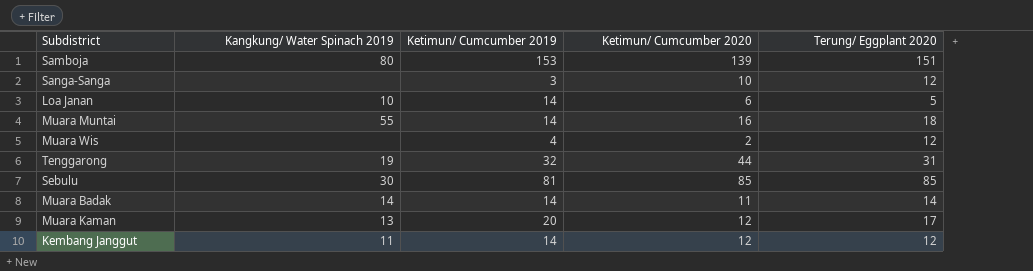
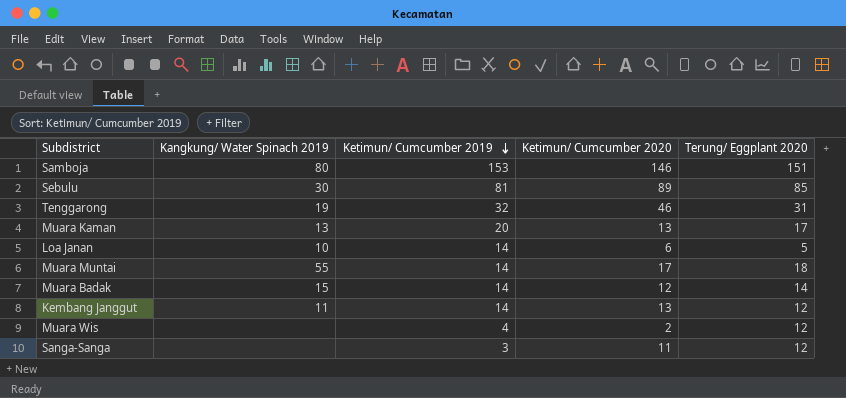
row order: none -> Ketimun/ Cumcumber 2019 descending
Samboja | Ketimun/ Cumcumber 2020: 139 -> 146
Sebulu | Ketimun/ Cumcumber 2020: 85 -> 89
Tenggarong | Ketimun/ Cumcumber 2020: 44 -> 46
Muara Kaman | Ketimun/ Cumcumber 2020: 12 -> 13
Muara Muntai | Ketimun/ Cumcumber 2020: 16 -> 17
Muara Badak | Kangkung/ Water Spinach 2019: 14 -> 15
Muara Badak | Ketimun/ Cumcumber 2020: 11 -> 12
Kembang Janggut | Ketimun/ Cumcumber 2020: 12 -> 13
Sanga-Sanga | Ketimun/ Cumcumber 2020: 10 -> 11

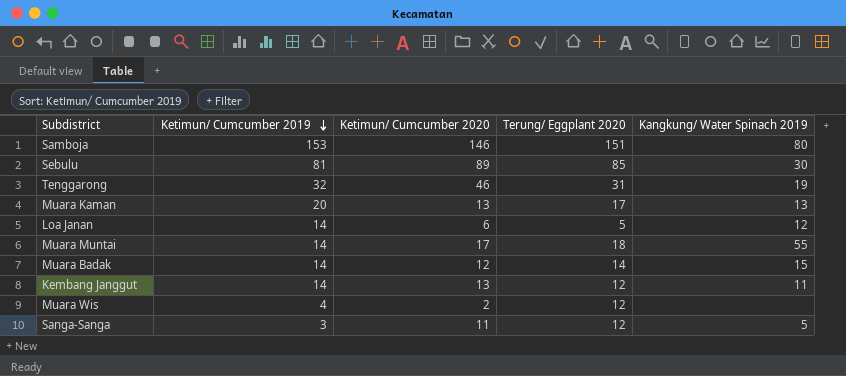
column Kangkung/ Water Spinach 2019 | position: 2 -> 5
Loa Janan | Kangkung/ Water Spinach 2019: 10 -> 12
Sanga-Sanga | Kangkung/ Water Spinach 2019: none -> 5

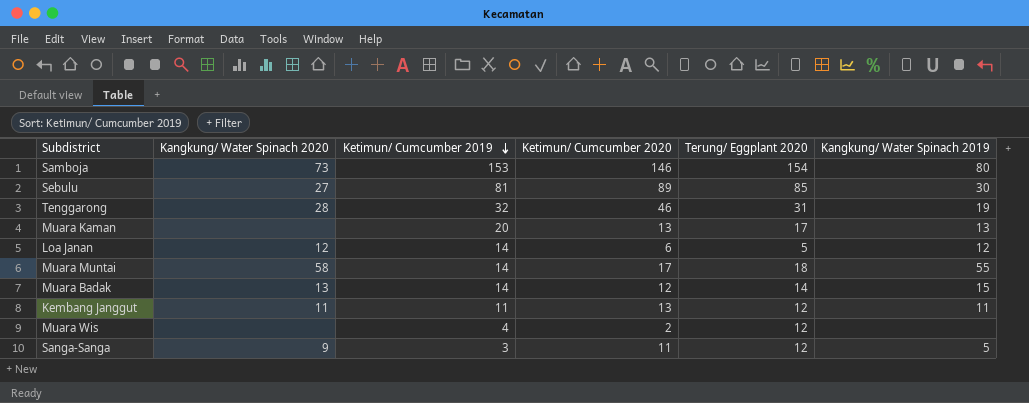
column Kangkung/ Water Spinach 2020 | position: none -> 2
Samboja | Terung/ Eggplant 2020: 151 -> 154
Kembang Janggut | Ketimun/ Cumcumber 2019: 14 -> 11

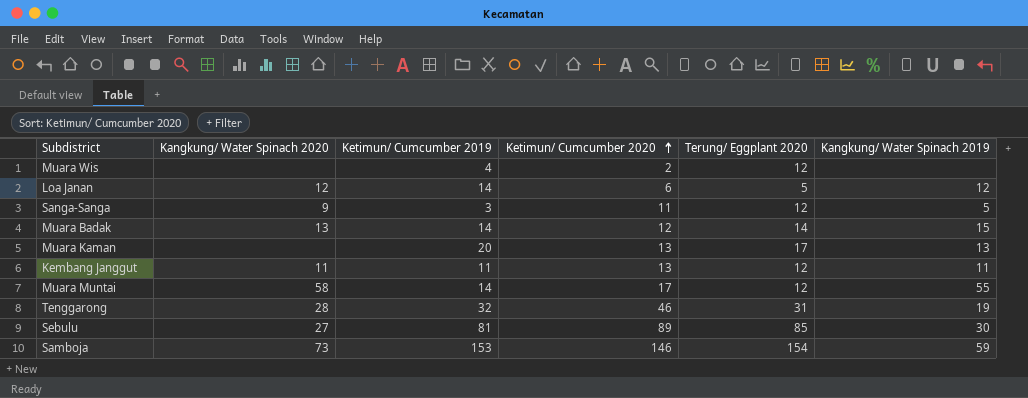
row order: Ketimun/ Cumcumber 2019 descending -> Ketimun/ Cumcumber 2020 ascending
Muara Muntai | Terung/ Eggplant 2020: 18 -> 12
Samboja | Kangkung/ Water Spinach 2019: 80 -> 59

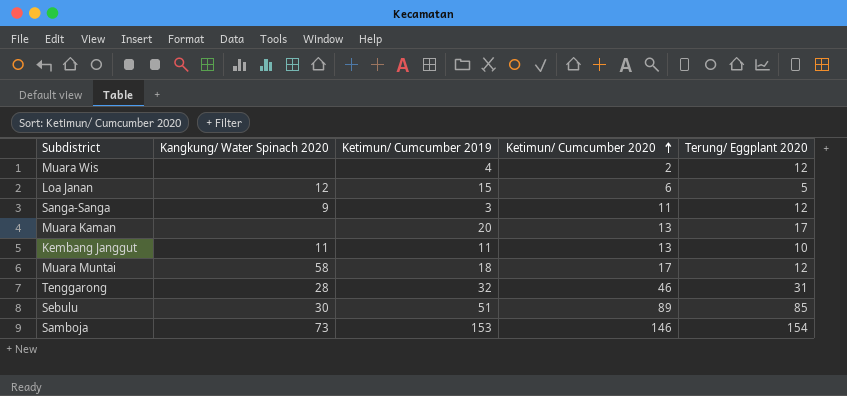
column Kangkung/ Water Spinach 2019 | position: 6 -> none
row Muara Badak: 13 | 14 | 12 | 14 | 15 -> none
Loa Janan | Ketimun/ Cumcumber 2019: 14 -> 15
Kembang Janggut | Terung/ Eggplant 2020: 12 -> 10
Muara Muntai | Ketimun/ Cumcumber 2019: 14 -> 18
Sebulu | Kangkung/ Water Spinach 2020: 27 -> 30
Sebulu | Ketimun/ Cumcumber 2019: 81 -> 51

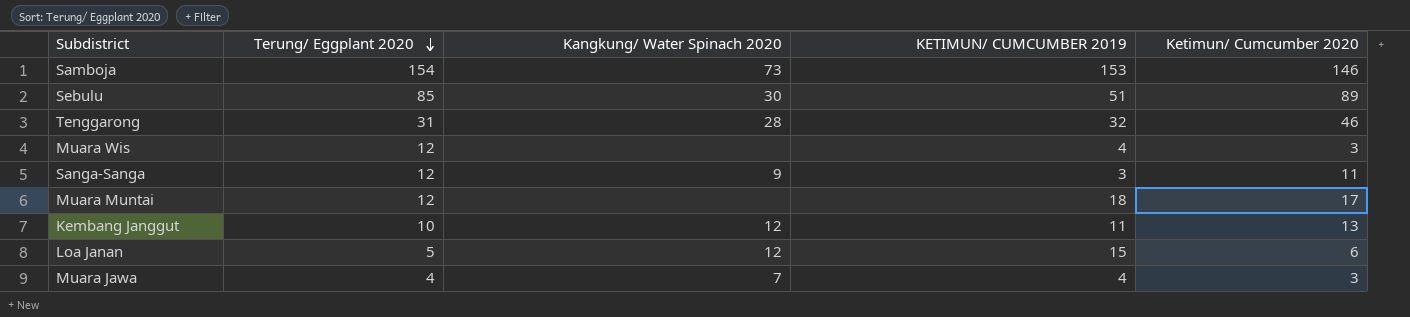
row order: Ketimun/ Cumcumber 2020 ascending -> Terung/ Eggplant 2020 descending
column Terung/ Eggplant 2020 | position: 5 -> 2
column name: Ketimun/ Cumcumber 2019 -> KETIMUN/ CUMCUMBER 2019
row Muara Kaman: none | 20 | 13 | 17 -> none
Muara Wis | Ketimun/ Cumcumber 2020: 2 -> 3
Muara Muntai | Kangkung/ Water Spinach 2020: 58 -> none
Kembang Janggut | Kangkung/ Water Spinach 2020: 11 -> 12
row Muara Jawa: none -> 4 | 7 | 4 | 3

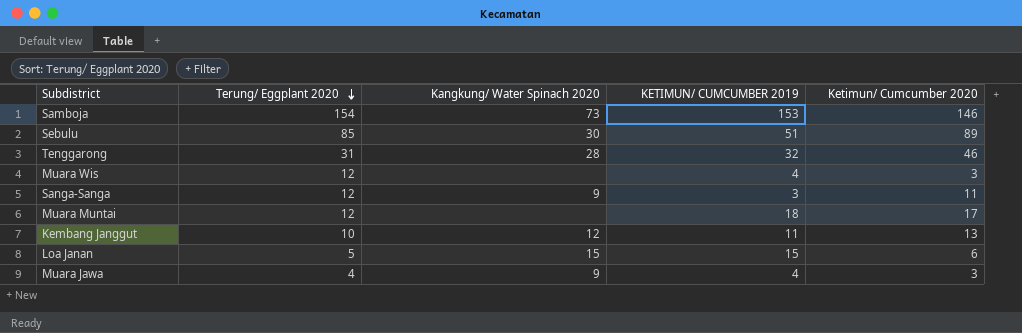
Loa Janan | Kangkung/ Water Spinach 2020: 12 -> 15
Muara Jawa | Kangkung/ Water Spinach 2020: 7 -> 9

